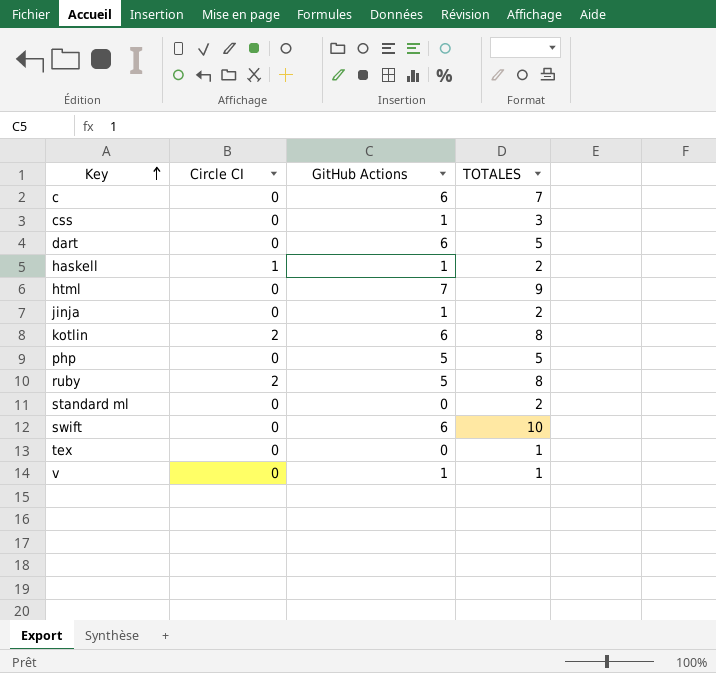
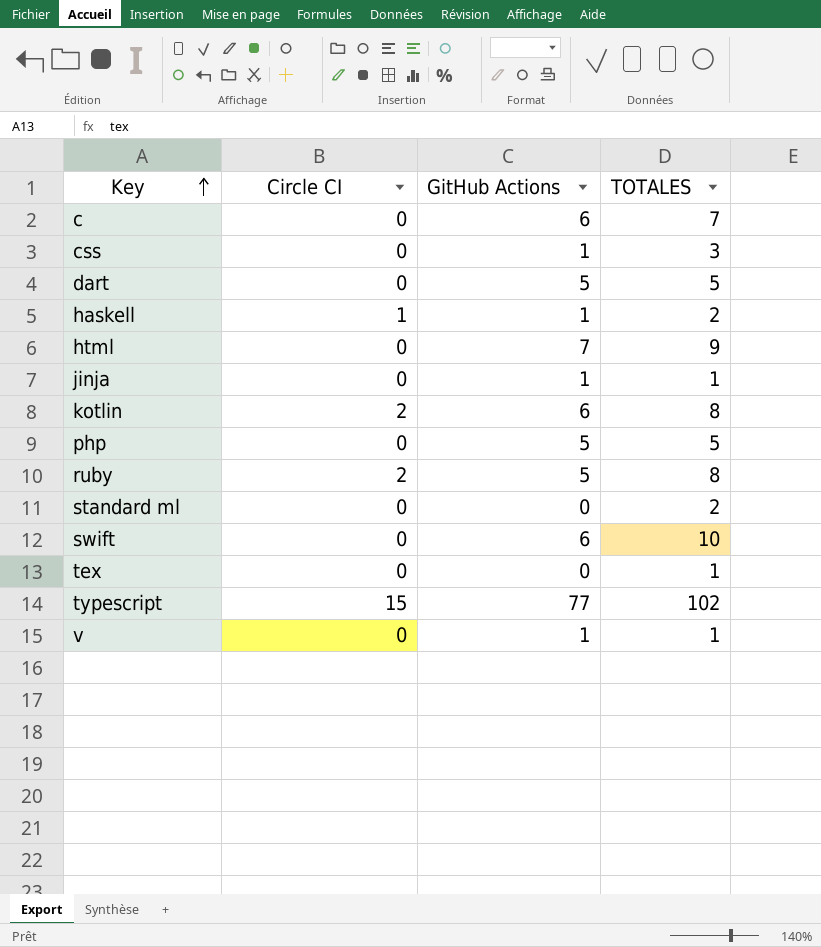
dart | GitHub Actions: 6 -> 5
jinja | TOTALES: 2 -> 1
row typescript: none -> 15 | 77 | 102

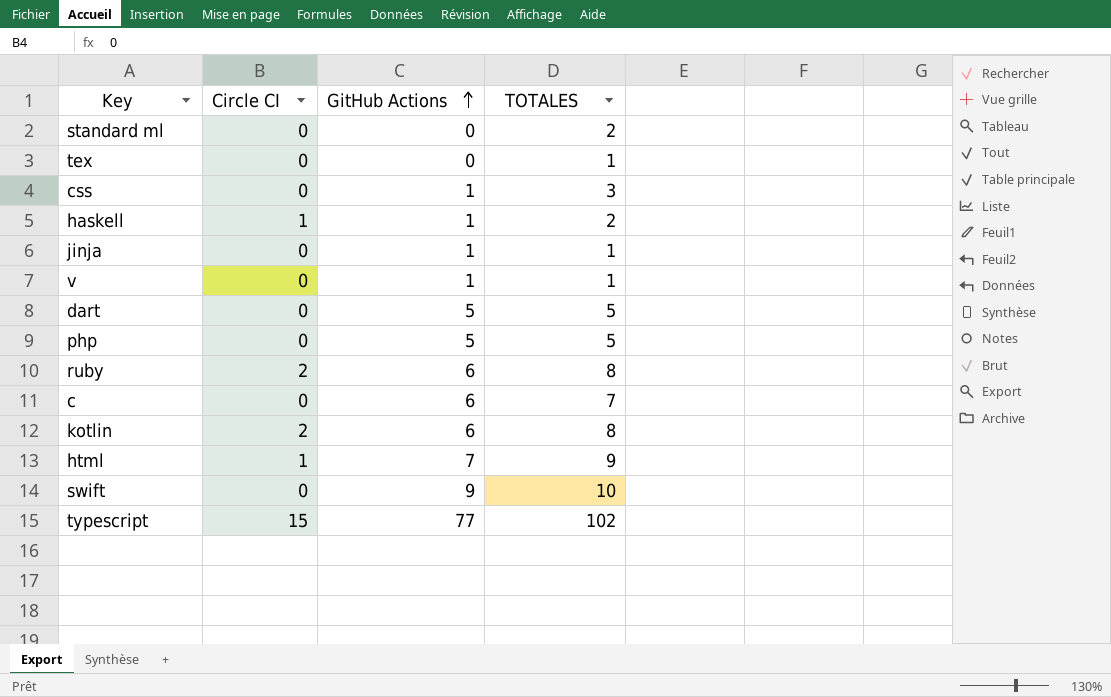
row order: Key ascending -> GitHub Actions ascending
ruby | GitHub Actions: 5 -> 6
html | Circle CI: 0 -> 1
swift | GitHub Actions: 6 -> 9

